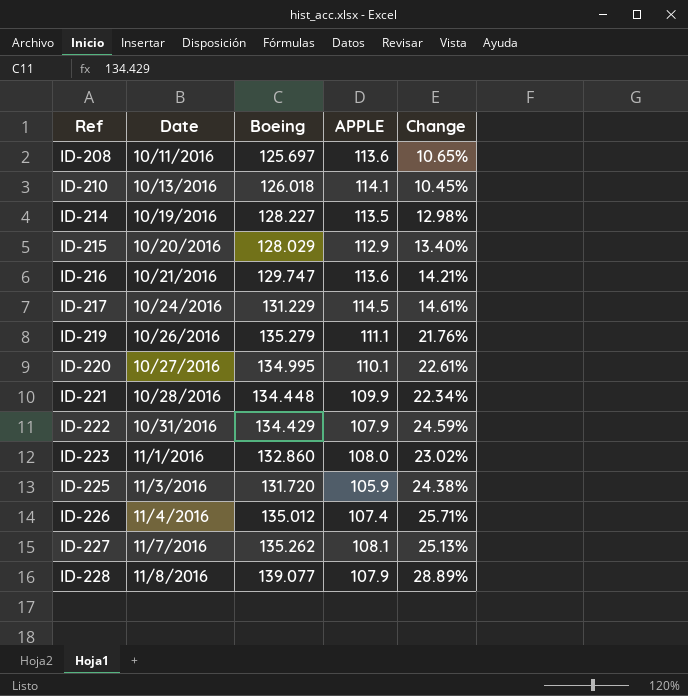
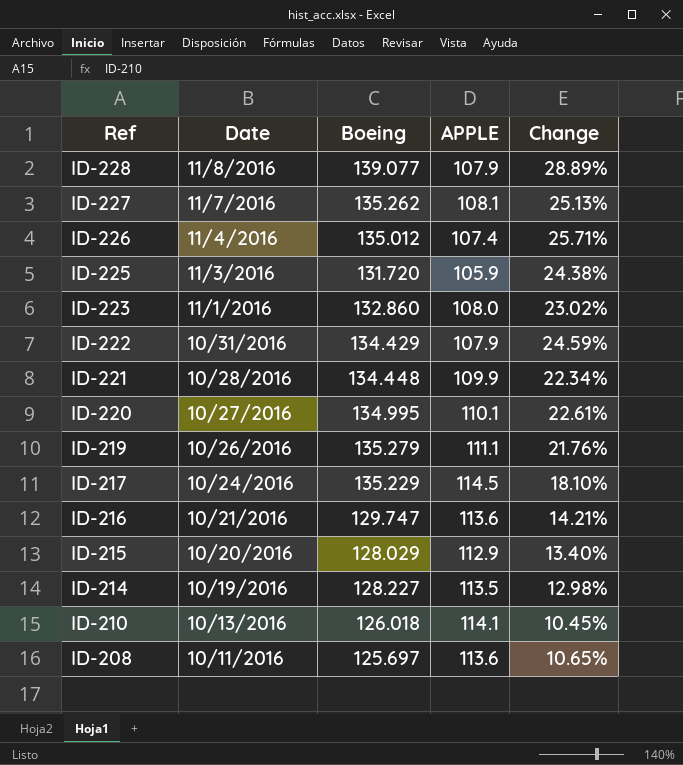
row order: Ref ascending -> Ref descending
ID-217 | Boeing: 131.229 -> 135.229
ID-217 | Change: 14.61% -> 18.10%

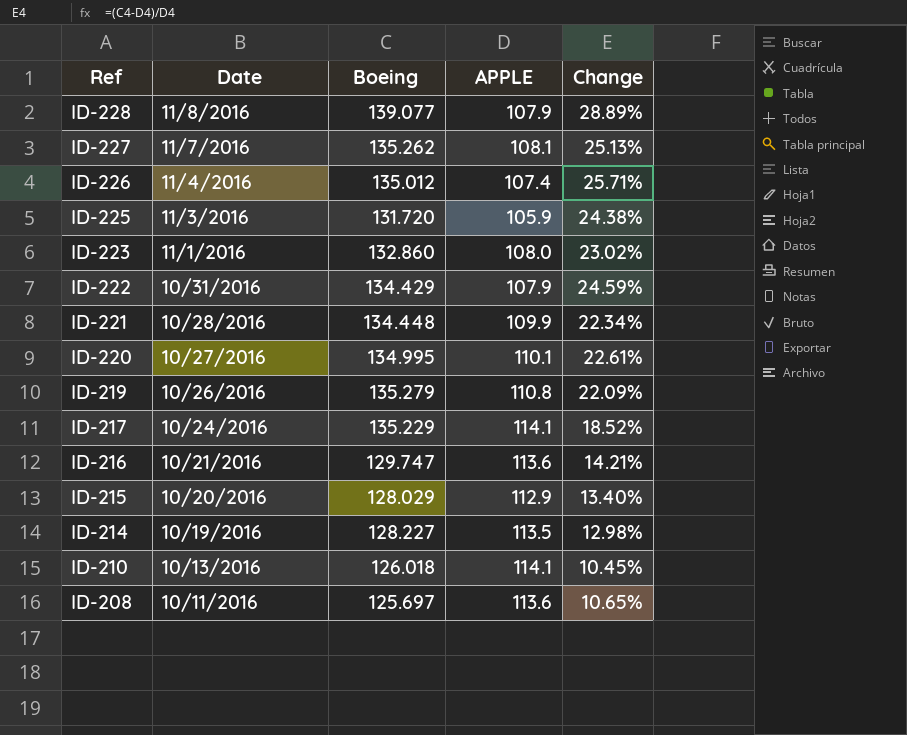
ID-219 | APPLE: 111.1 -> 110.8
ID-219 | Change: 21.76% -> 22.09%
ID-217 | APPLE: 114.5 -> 114.1
ID-217 | Change: 18.10% -> 18.52%

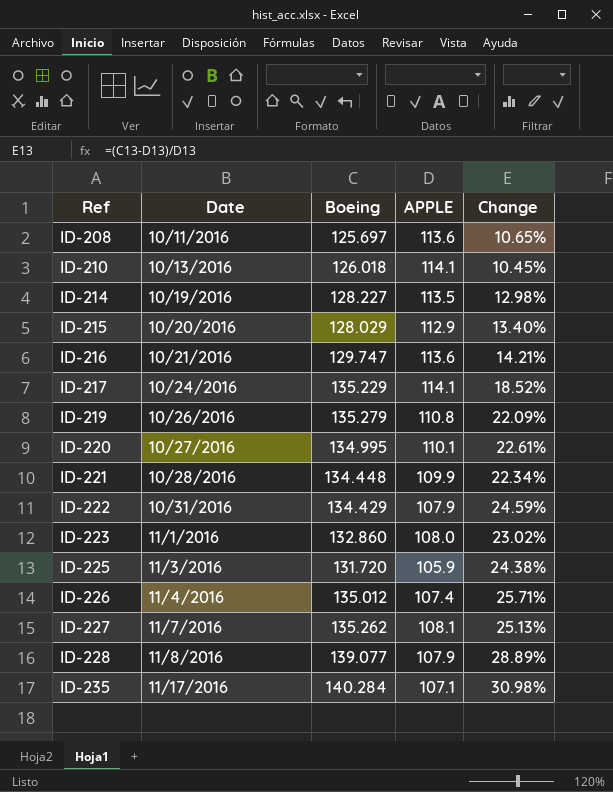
row order: Ref descending -> Ref ascending
row ID-235: none -> 11/17/2016 | 140.284 | 107.1 | 30.98%

